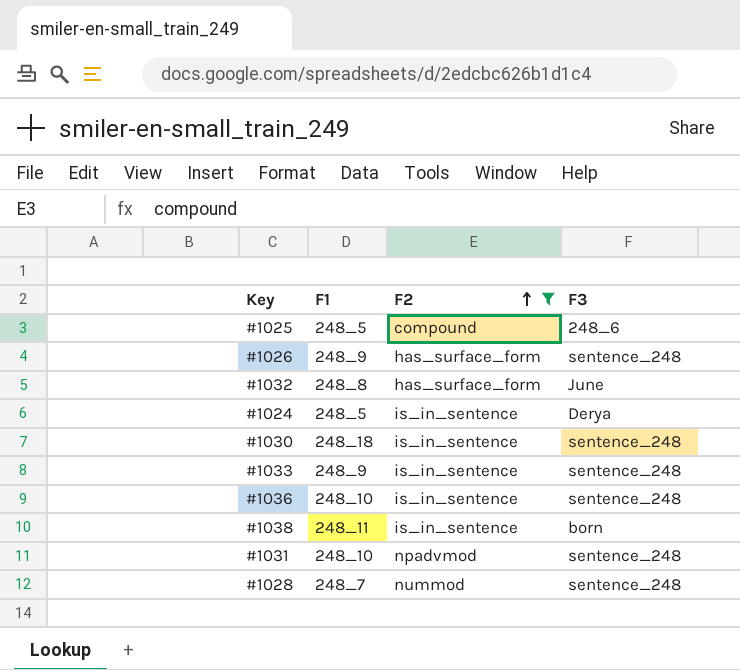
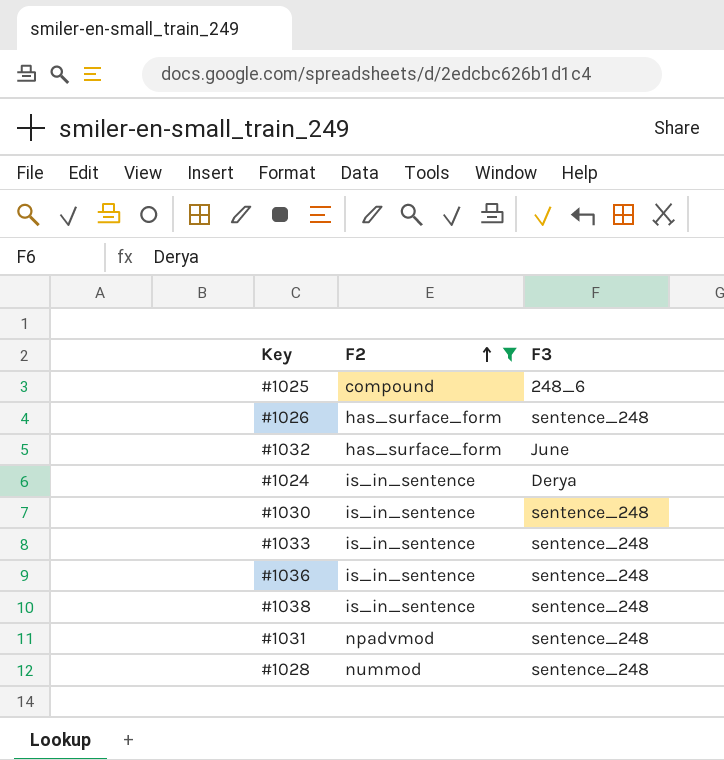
column F1 | position: 2 -> none
#1038 | F3: born -> sentence_248

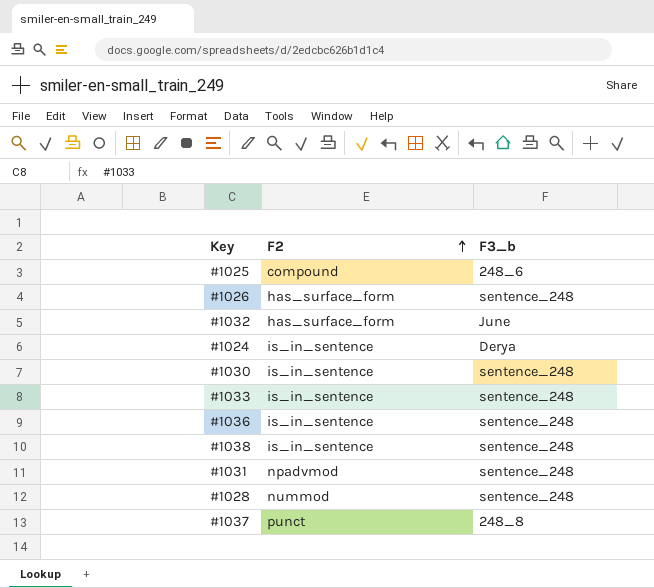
filter: F2 != punct -> none
column name: F3 -> F3_b

